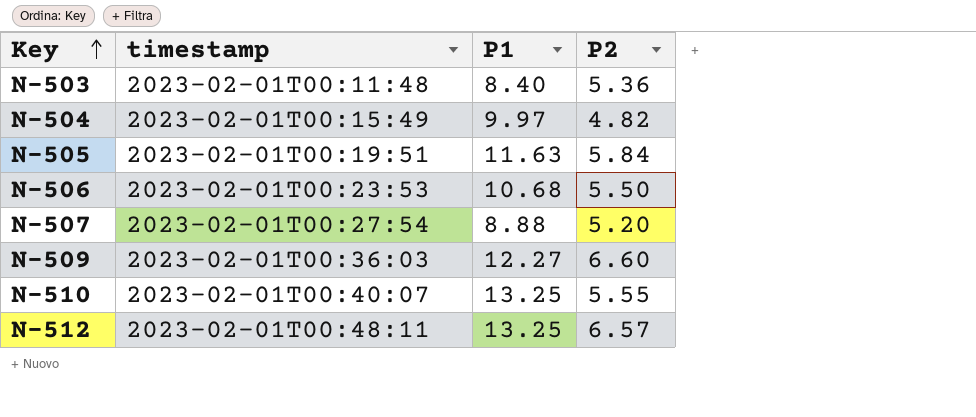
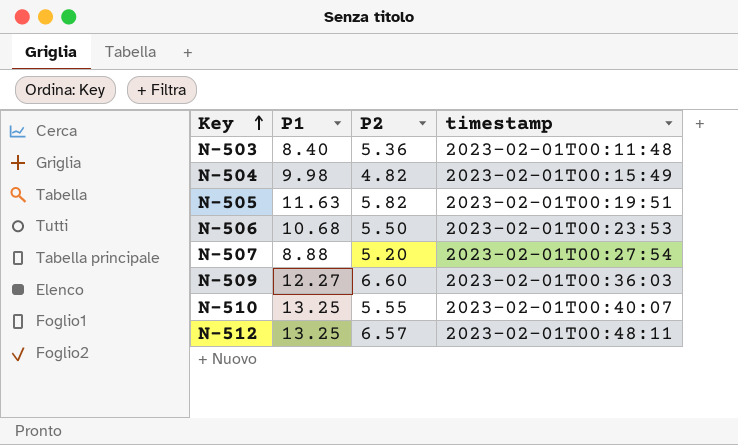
column timestamp | position: 2 -> 4
N-504 | P1: 9.97 -> 9.98
N-505 | P2: 5.84 -> 5.82

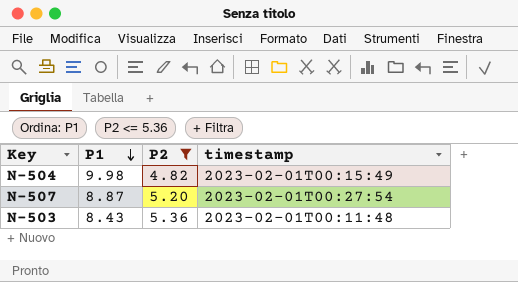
filter: none -> P2 <= 5.36
row order: Key ascending -> P1 descending
N-507 | P1: 8.88 -> 8.87
N-503 | P1: 8.40 -> 8.43

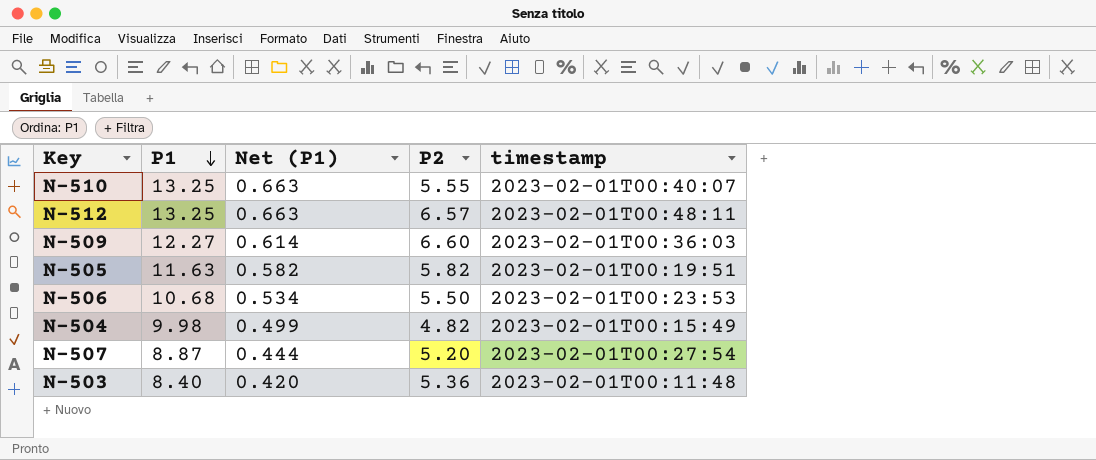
filter: P2 <= 5.36 -> none
column Net (P1) | formula: none -> [P1] * 0.05
N-503 | P1: 8.43 -> 8.40

